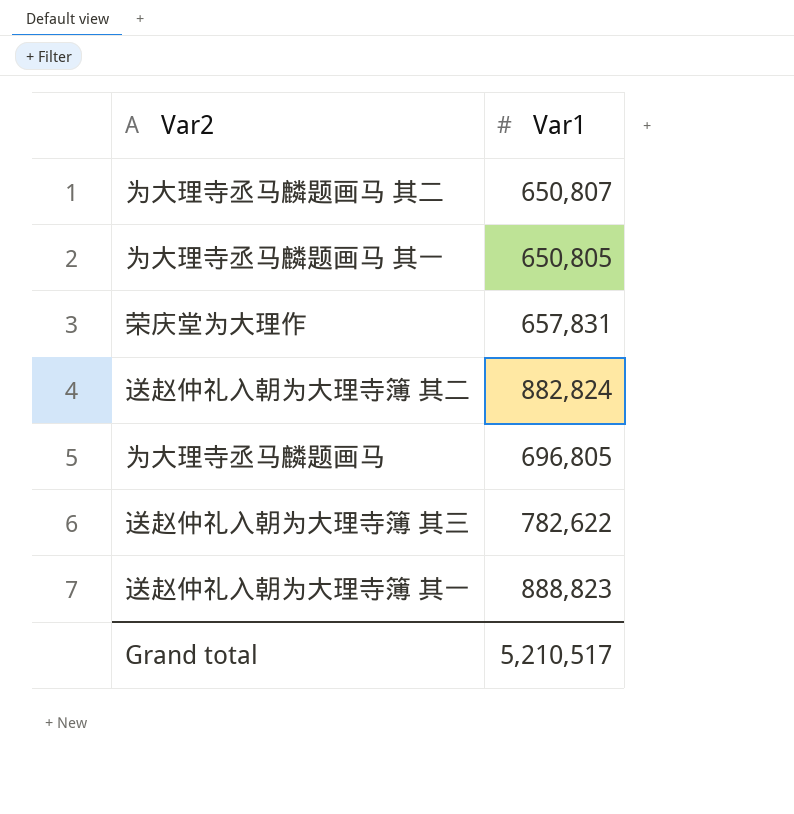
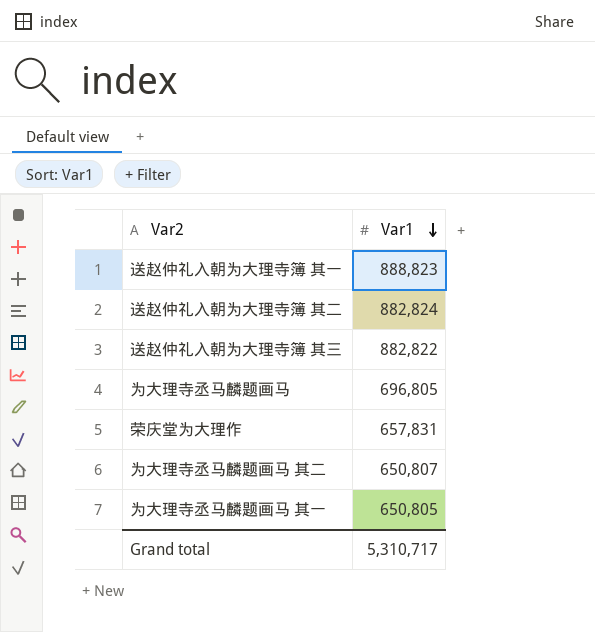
row order: none -> Var1 descending
送赵仲礼入朝为大理寺簿 其三 | Var1: 782,622 -> 882,822
Grand total | Var1: 5,210,517 -> 5,310,717

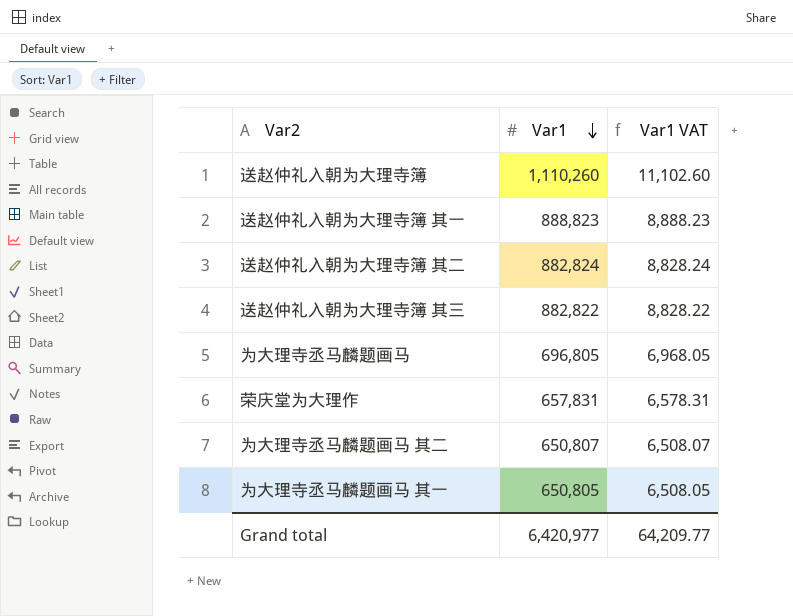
column Var1 VAT | formula: none -> [Var1] * 0.01
row 送赵仲礼入朝为大理寺簿: none -> 1,110,260 | 11,102.60
Grand total | Var1: 5,310,717 -> 6,420,977

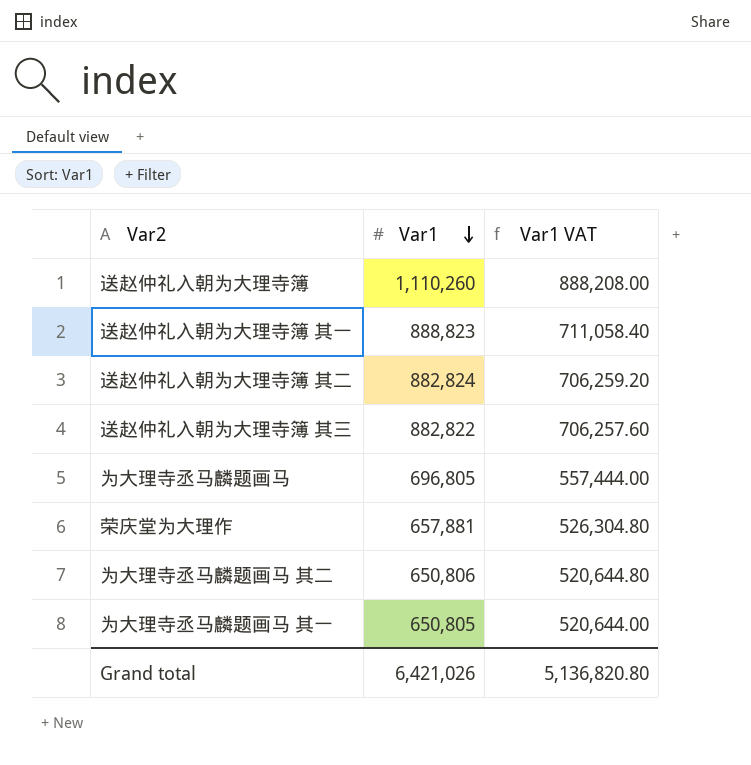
column Var1 VAT | formula: [Var1] * 0.01 -> [Var1] * 0.8
荣庆堂为大理作 | Var1: 657,831 -> 657,881
为大理寺丞马麟题画马 其二 | Var1: 650,807 -> 650,806
Grand total | Var1: 6,420,977 -> 6,421,026
Grand total | Var1 VAT: 64,209.77 -> 5,136,820.80

